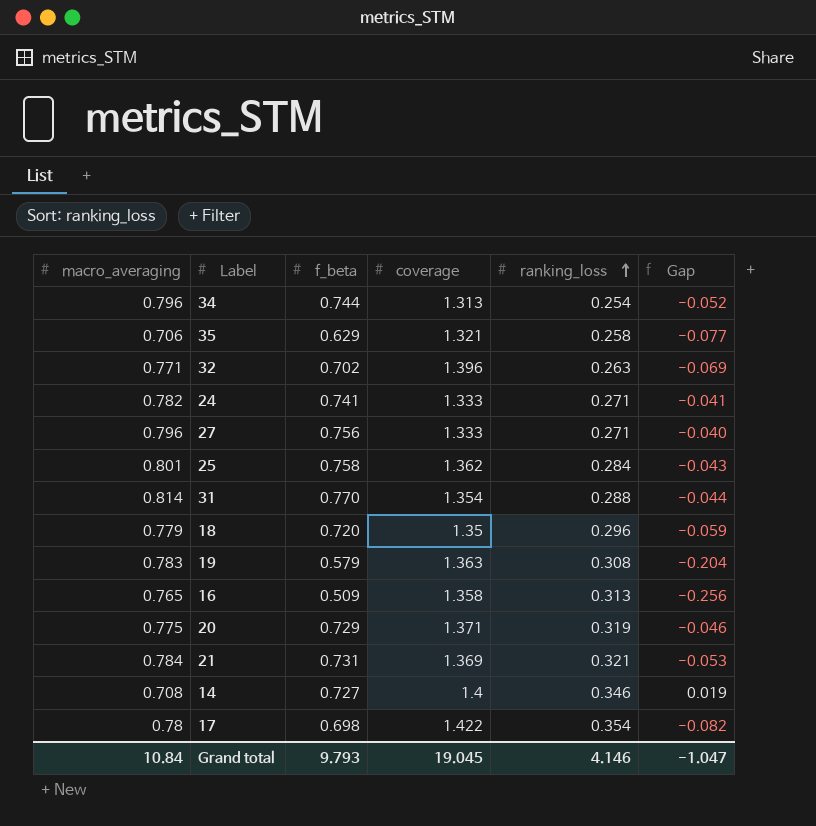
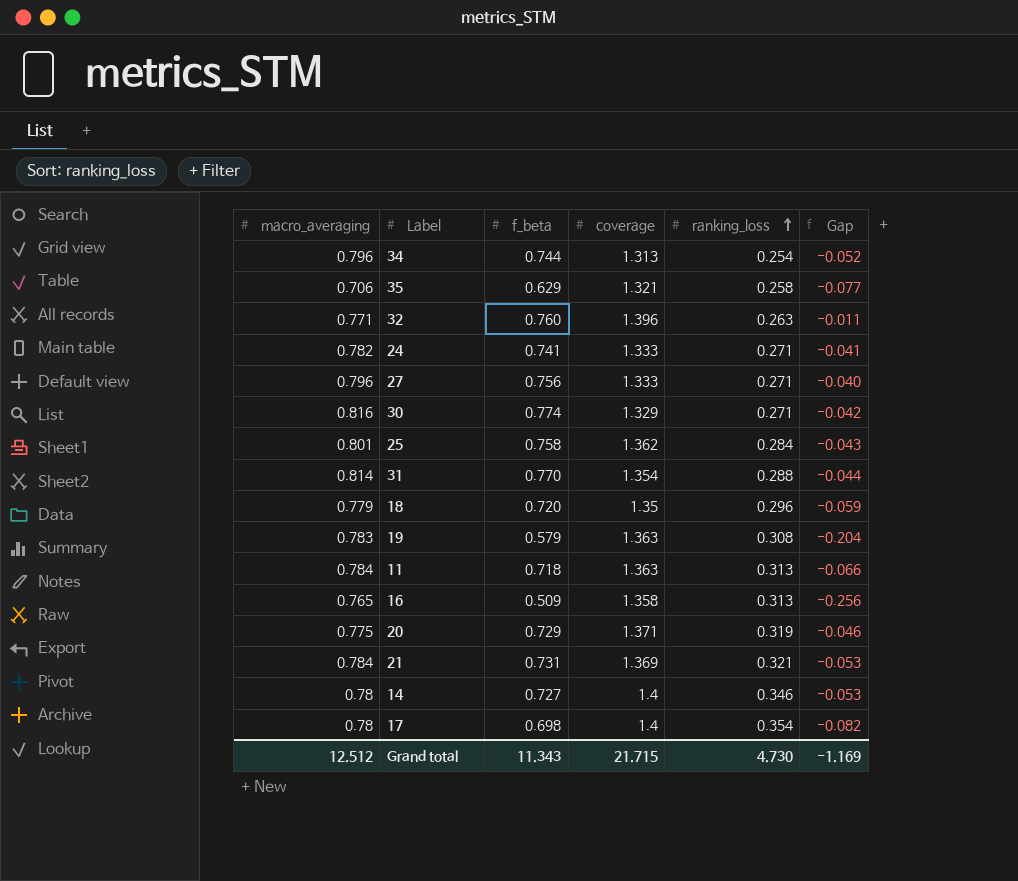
32 | f_beta: 0.702 -> 0.760
32 | Gap: -0.069 -> -0.011
row 30: none -> 0.816 | 0.774 | 1.329 | 0.271 | -0.042
row 11: none -> 0.784 | 0.718 | 1.363 | 0.313 | -0.066
14 | macro_averaging: 0.708 -> 0.78
14 | Gap: 0.019 -> -0.053
17 | coverage: 1.422 -> 1.4
Grand total | macro_averaging: 10.84 -> 12.512
Grand total | f_beta: 9.793 -> 11.343
Grand total | coverage: 19.045 -> 21.715
Grand total | ranking_loss: 4.146 -> 4.730
Grand total | Gap: -1.047 -> -1.169

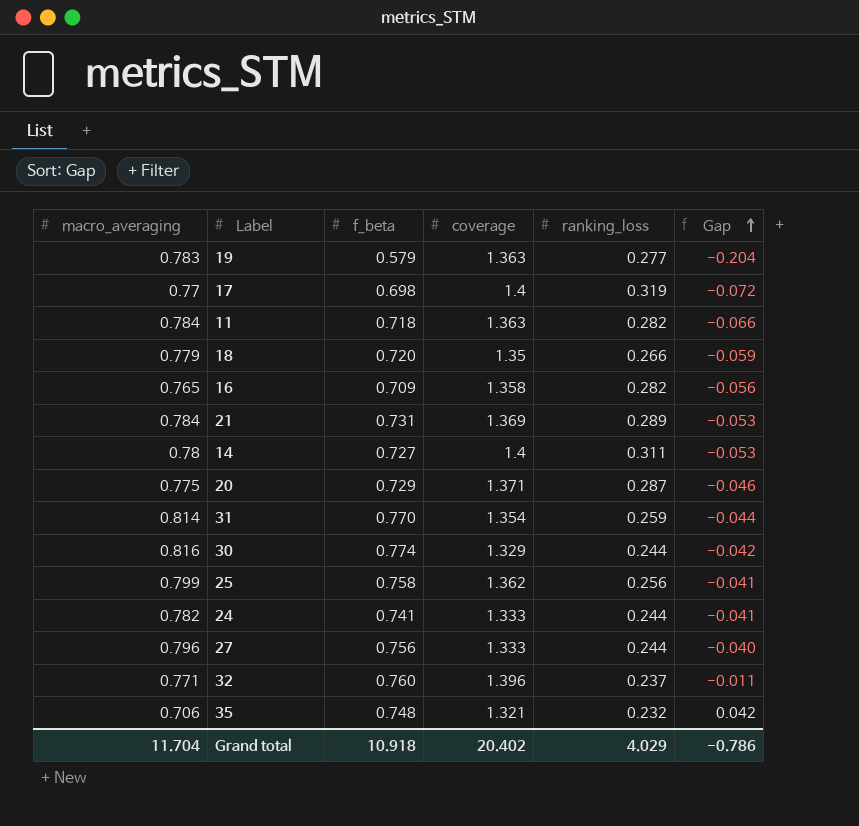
row order: ranking_loss ascending -> Gap ascending
row 34: 0.796 | 0.744 | 1.313 | 0.254 | -0.052 -> none
19 | ranking_loss: 0.308 -> 0.277
17 | macro_averaging: 0.78 -> 0.77
17 | ranking_loss: 0.354 -> 0.319
17 | Gap: -0.082 -> -0.072
11 | ranking_loss: 0.313 -> 0.282
18 | ranking_loss: 0.296 -> 0.266
16 | f_beta: 0.509 -> 0.709
16 | ranking_loss: 0.313 -> 0.282
16 | Gap: -0.256 -> -0.056
21 | ranking_loss: 0.321 -> 0.289
14 | ranking_loss: 0.346 -> 0.311
20 | ranking_loss: 0.319 -> 0.287
31 | ranking_loss: 0.288 -> 0.259
30 | ranking_loss: 0.271 -> 0.244
25 | macro_averaging: 0.801 -> 0.799
25 | ranking_loss: 0.284 -> 0.256
25 | Gap: -0.043 -> -0.041
24 | ranking_loss: 0.271 -> 0.244
27 | ranking_loss: 0.271 -> 0.244
32 | ranking_loss: 0.263 -> 0.237
35 | f_beta: 0.629 -> 0.748
35 | ranking_loss: 0.258 -> 0.232
35 | Gap: -0.077 -> 0.042
Grand total | macro_averaging: 12.512 -> 11.704
Grand total | f_beta: 11.343 -> 10.918
Grand total | coverage: 21.715 -> 20.402
Grand total | ranking_loss: 4.730 -> 4.029
Grand total | Gap: -1.169 -> -0.786

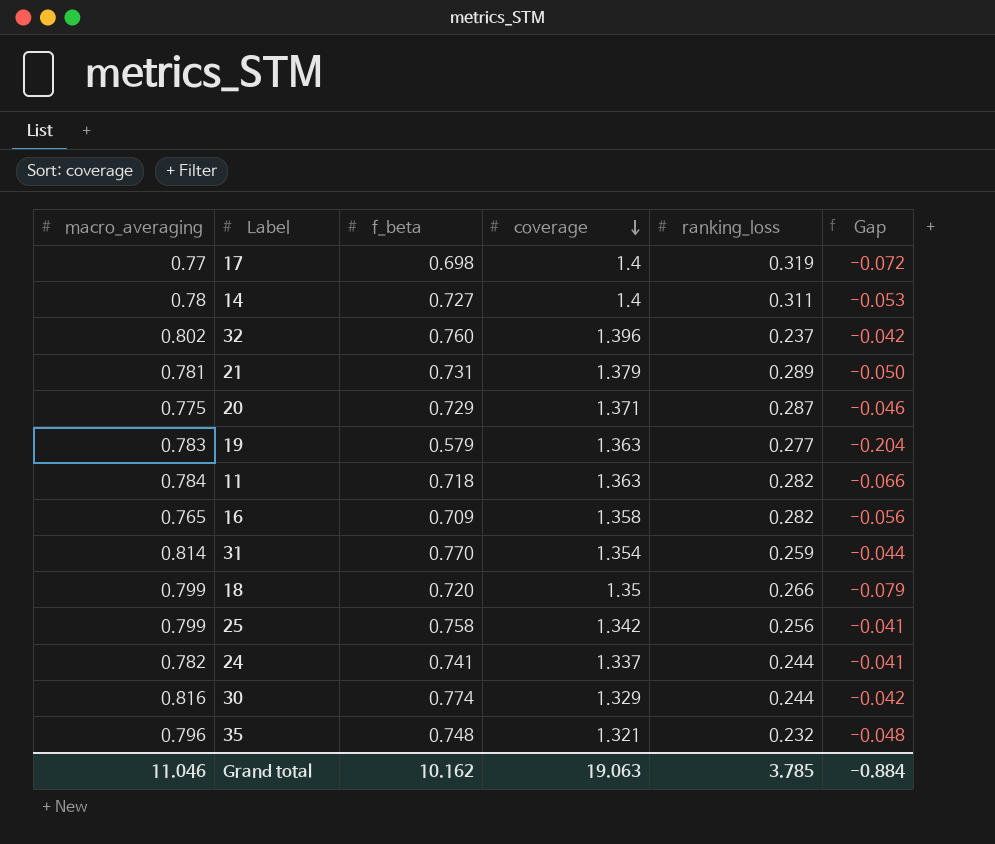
row order: Gap ascending -> coverage descending
row 27: 0.796 | 0.756 | 1.333 | 0.244 | -0.040 -> none
32 | macro_averaging: 0.771 -> 0.802
32 | Gap: -0.011 -> -0.042
21 | macro_averaging: 0.784 -> 0.781
21 | coverage: 1.369 -> 1.379
21 | Gap: -0.053 -> -0.050
18 | macro_averaging: 0.779 -> 0.799
18 | Gap: -0.059 -> -0.079
25 | coverage: 1.362 -> 1.342
24 | coverage: 1.333 -> 1.337
35 | macro_averaging: 0.706 -> 0.796
35 | Gap: 0.042 -> -0.048
Grand total | macro_averaging: 11.704 -> 11.046
Grand total | f_beta: 10.918 -> 10.162
Grand total | coverage: 20.402 -> 19.063
Grand total | ranking_loss: 4.029 -> 3.785
Grand total | Gap: -0.786 -> -0.884

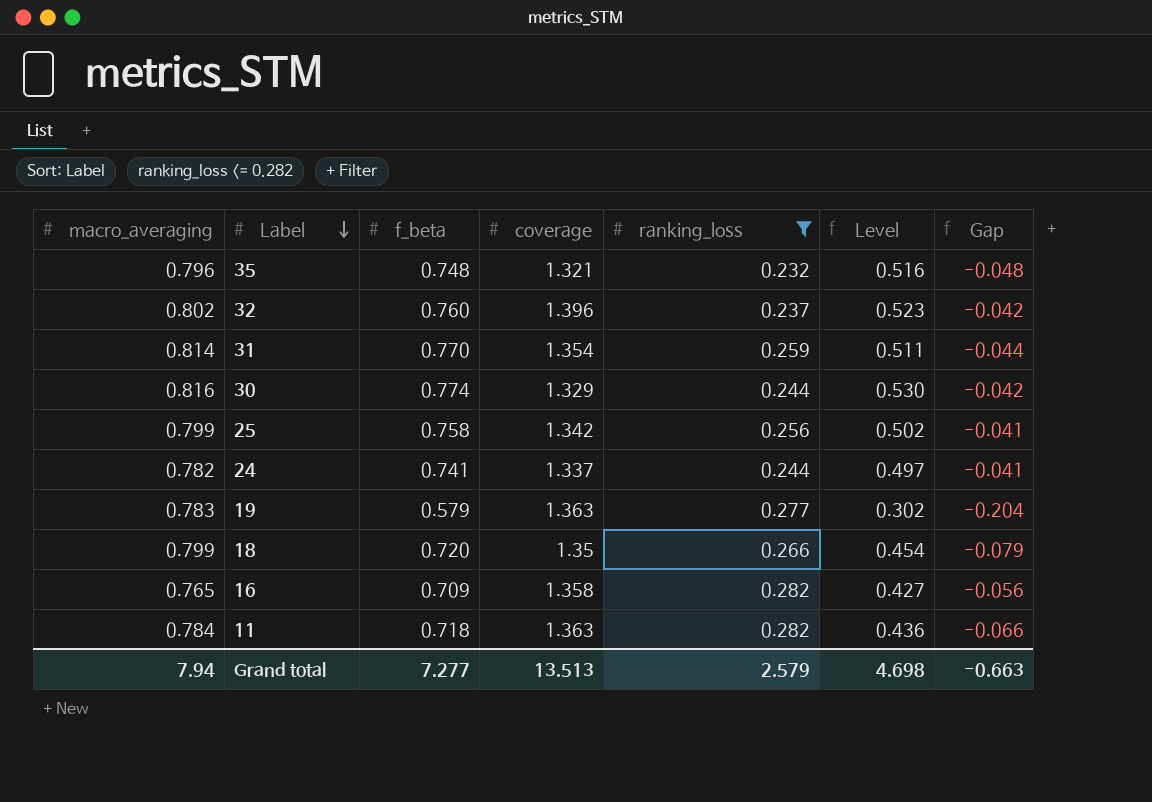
filter: none -> ranking_loss <= 0.282
row order: coverage descending -> Label descending
column Level | formula: none -> [f_beta] - [ranking_loss]
Grand total | macro_averaging: 11.046 -> 7.94
Grand total | f_beta: 10.162 -> 7.277
Grand total | coverage: 19.063 -> 13.513
Grand total | ranking_loss: 3.785 -> 2.579
Grand total | Gap: -0.884 -> -0.663

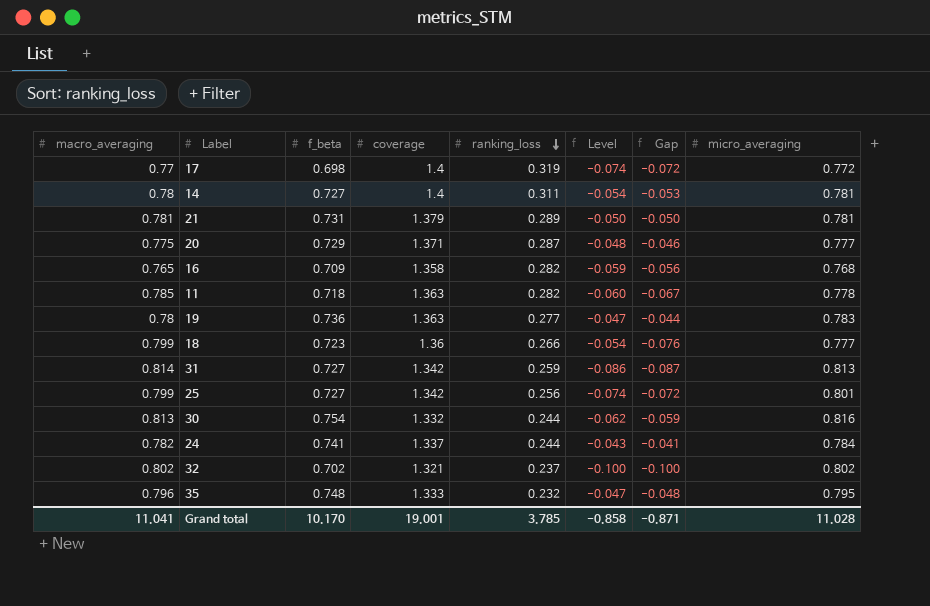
filter: ranking_loss <= 0.282 -> none
row order: Label descending -> ranking_loss descending
column Level | formula: [f_beta] - [ranking_loss] -> [f_beta] - [micro_averaging]
column micro_averaging | position: none -> 8
11 | macro_averaging: 0.784 -> 0.785
11 | Gap: -0.066 -> -0.067
19 | macro_averaging: 0.783 -> 0.78
19 | f_beta: 0.579 -> 0.736
19 | Gap: -0.204 -> -0.044
18 | f_beta: 0.720 -> 0.723
18 | coverage: 1.35 -> 1.36
18 | Gap: -0.079 -> -0.076
31 | f_beta: 0.770 -> 0.727
31 | coverage: 1.354 -> 1.342
31 | Gap: -0.044 -> -0.087
25 | f_beta: 0.758 -> 0.727
25 | Gap: -0.041 -> -0.072
30 | macro_averaging: 0.816 -> 0.813
30 | f_beta: 0.774 -> 0.754
30 | coverage: 1.329 -> 1.332
30 | Gap: -0.042 -> -0.059
32 | f_beta: 0.760 -> 0.702
32 | coverage: 1.396 -> 1.321
32 | Gap: -0.042 -> -0.100
35 | coverage: 1.321 -> 1.333
Grand total | macro_averaging: 7.94 -> 11.041
Grand total | f_beta: 7.277 -> 10.170
Grand total | coverage: 13.513 -> 19.001
Grand total | ranking_loss: 2.579 -> 3.785
Grand total | Level: 4.698 -> -0.858
Grand total | Gap: -0.663 -> -0.871

